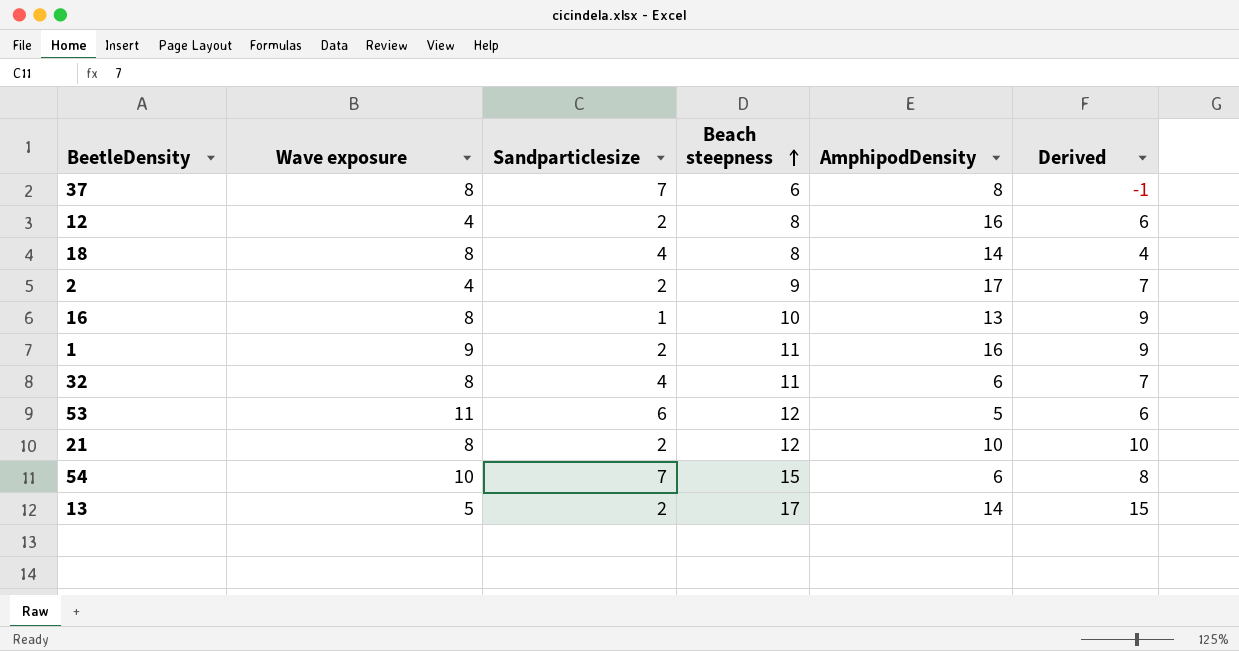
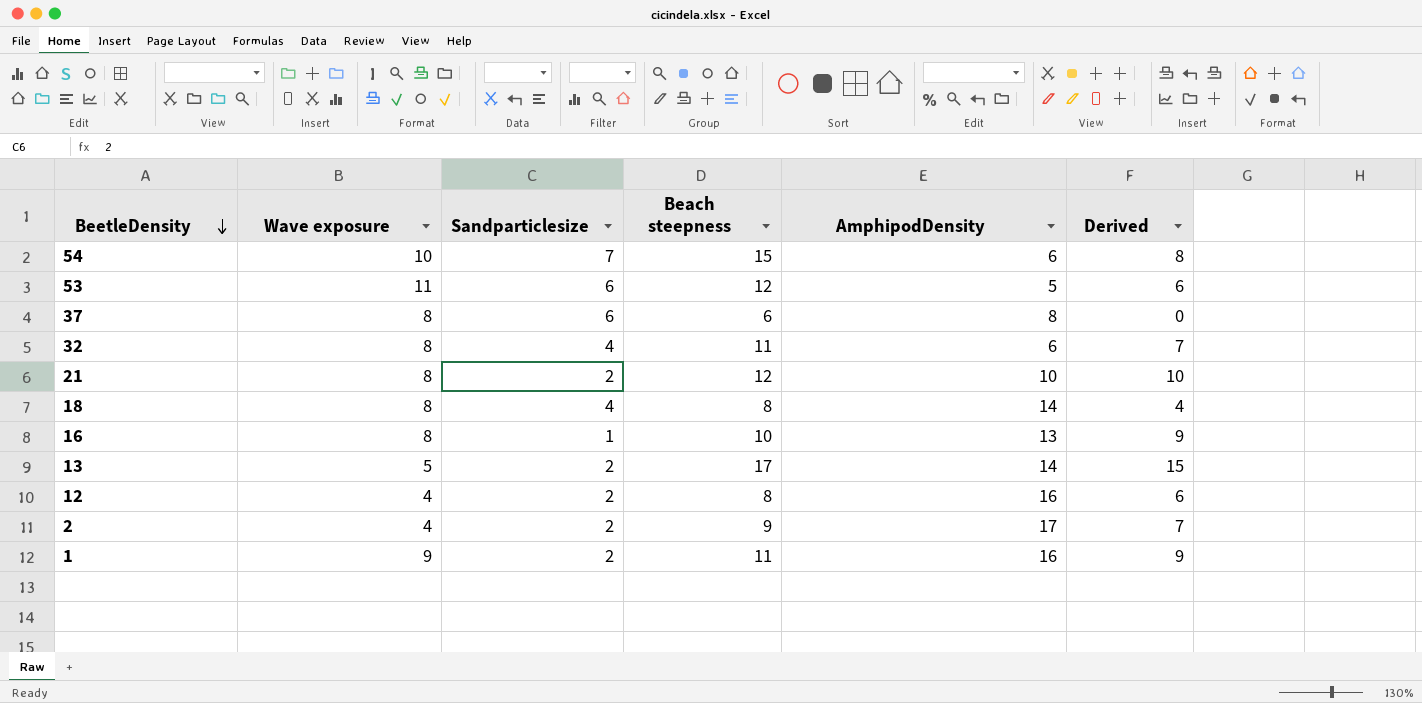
row order: Beach steepness ascending -> BeetleDensity descending
37 | Sandparticlesize: 7 -> 6
37 | Derived: -1 -> 0

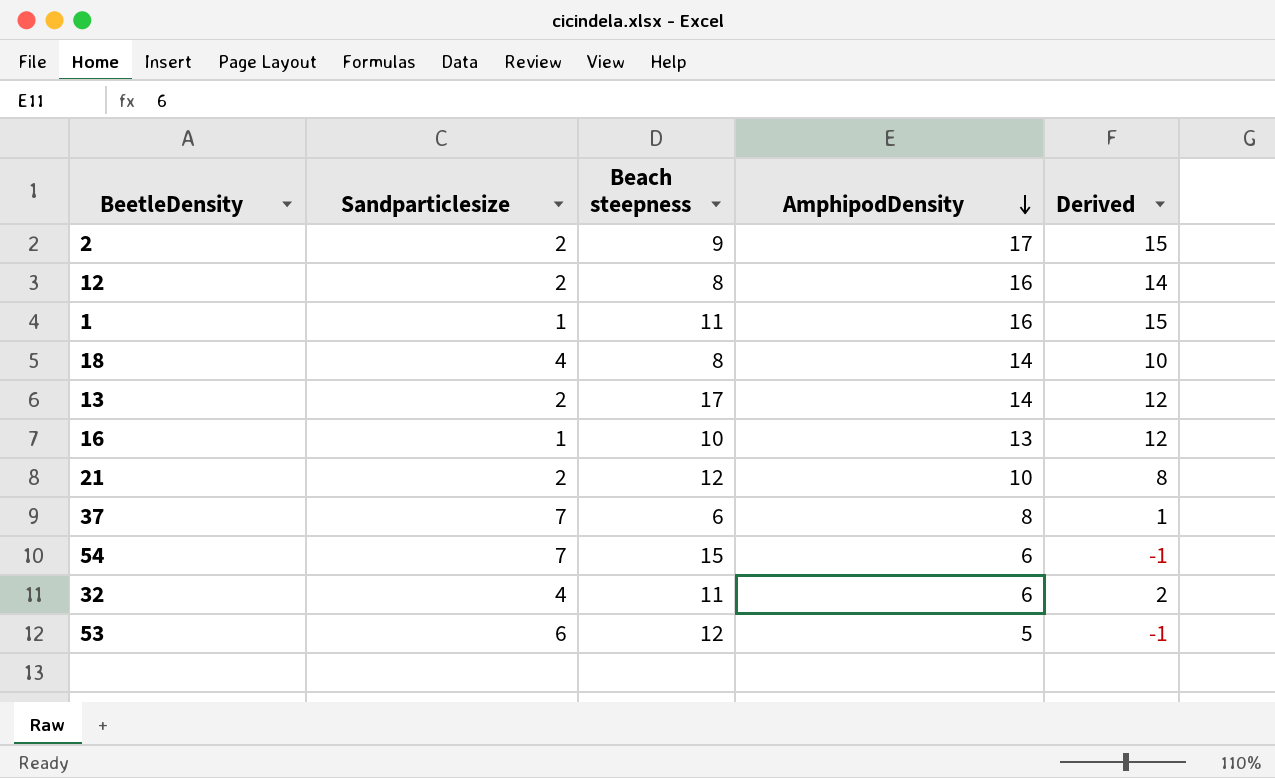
row order: BeetleDensity descending -> AmphipodDensity descending
column Wave exposure | position: 2 -> none
column Derived | formula: [Beach steepness] - [Sandparticlesize] -> [AmphipodDensity] - [Sandparticlesize]
1 | Sandparticlesize: 2 -> 1
37 | Sandparticlesize: 6 -> 7

